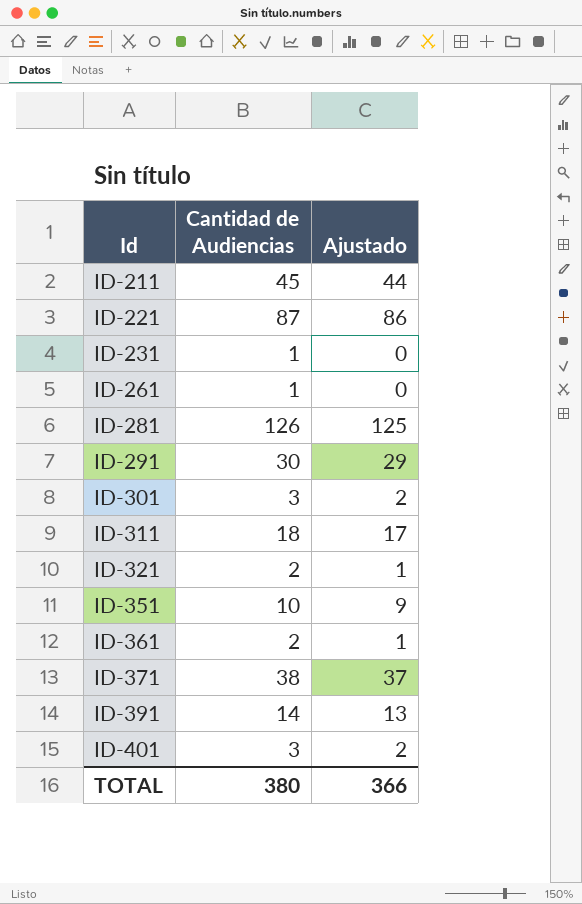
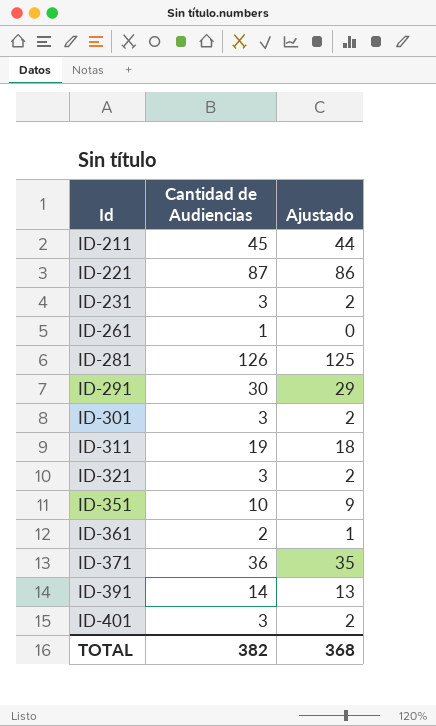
ID-231 | Cantidad de Audiencias: 1 -> 3
ID-231 | Ajustado: 0 -> 2
ID-311 | Cantidad de Audiencias: 18 -> 19
ID-311 | Ajustado: 17 -> 18
ID-321 | Cantidad de Audiencias: 2 -> 3
ID-321 | Ajustado: 1 -> 2
ID-371 | Cantidad de Audiencias: 38 -> 36
ID-371 | Ajustado: 37 -> 35
TOTAL | Cantidad de Audiencias: 380 -> 382
TOTAL | Ajustado: 366 -> 368

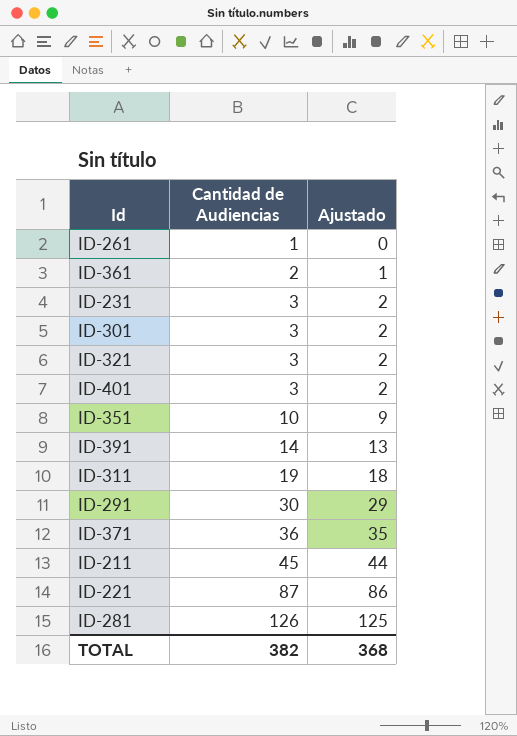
row order: Id ascending -> Cantidad de Audiencias ascending

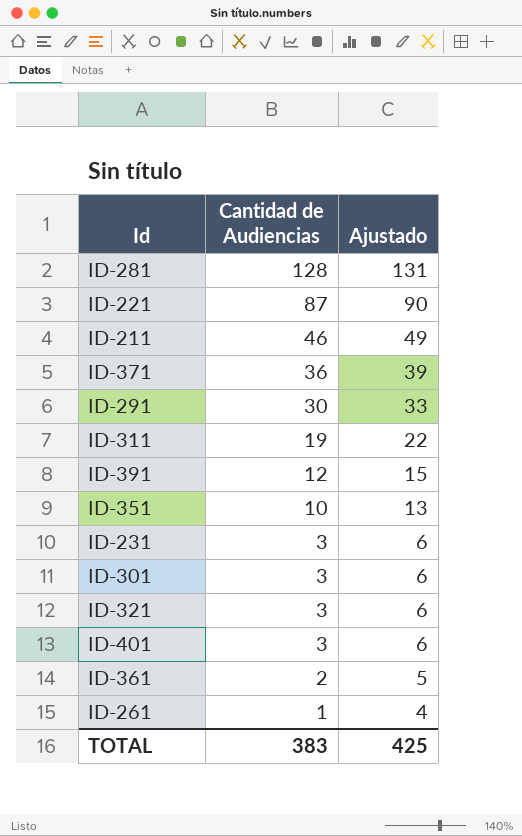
row order: Cantidad de Audiencias ascending -> Cantidad de Audiencias descending
column Ajustado | formula: [Cantidad de Audiencias] - 1 -> [Cantidad de Audiencias] + 3
ID-281 | Cantidad de Audiencias: 126 -> 128
ID-211 | Cantidad de Audiencias: 45 -> 46
ID-391 | Cantidad de Audiencias: 14 -> 12
TOTAL | Cantidad de Audiencias: 382 -> 383
TOTAL | Ajustado: 368 -> 425

